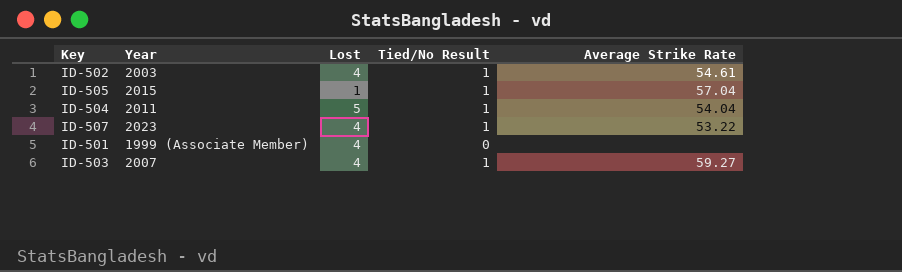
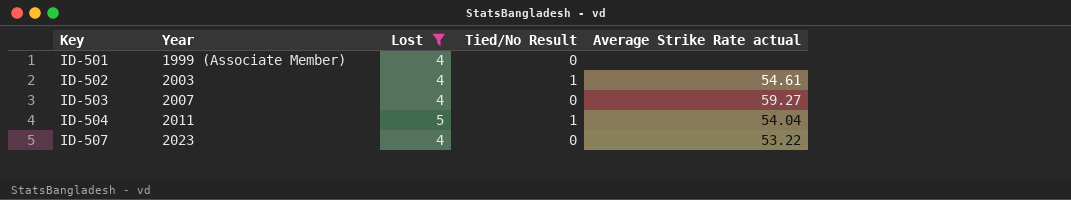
filter: none -> Lost != 1
row order: none -> Key ascending
column name: Average Strike Rate -> Average Strike Rate actual
ID-503 | Tied/No Result: 1 -> 0
ID-507 | Tied/No Result: 1 -> 0

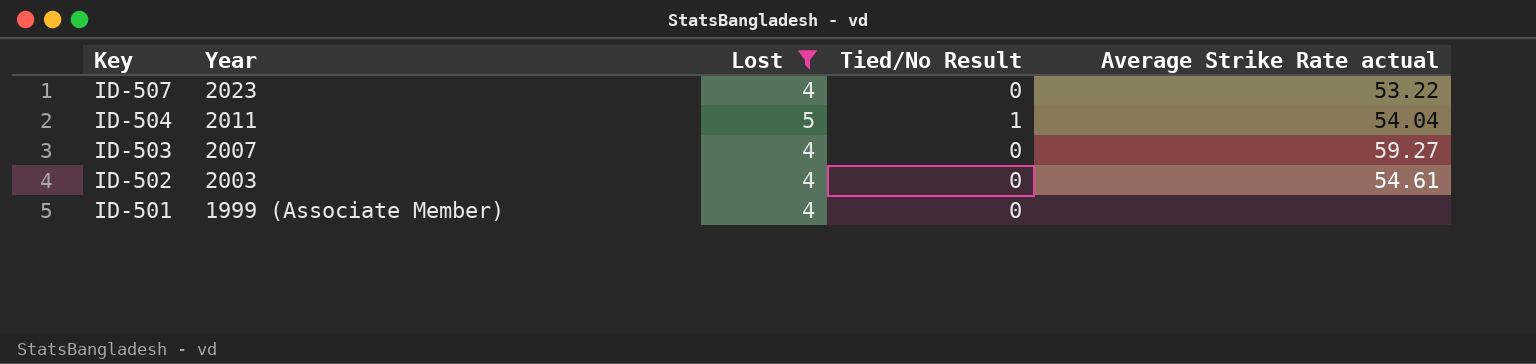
row order: Key ascending -> Key descending
ID-502 | Tied/No Result: 1 -> 0

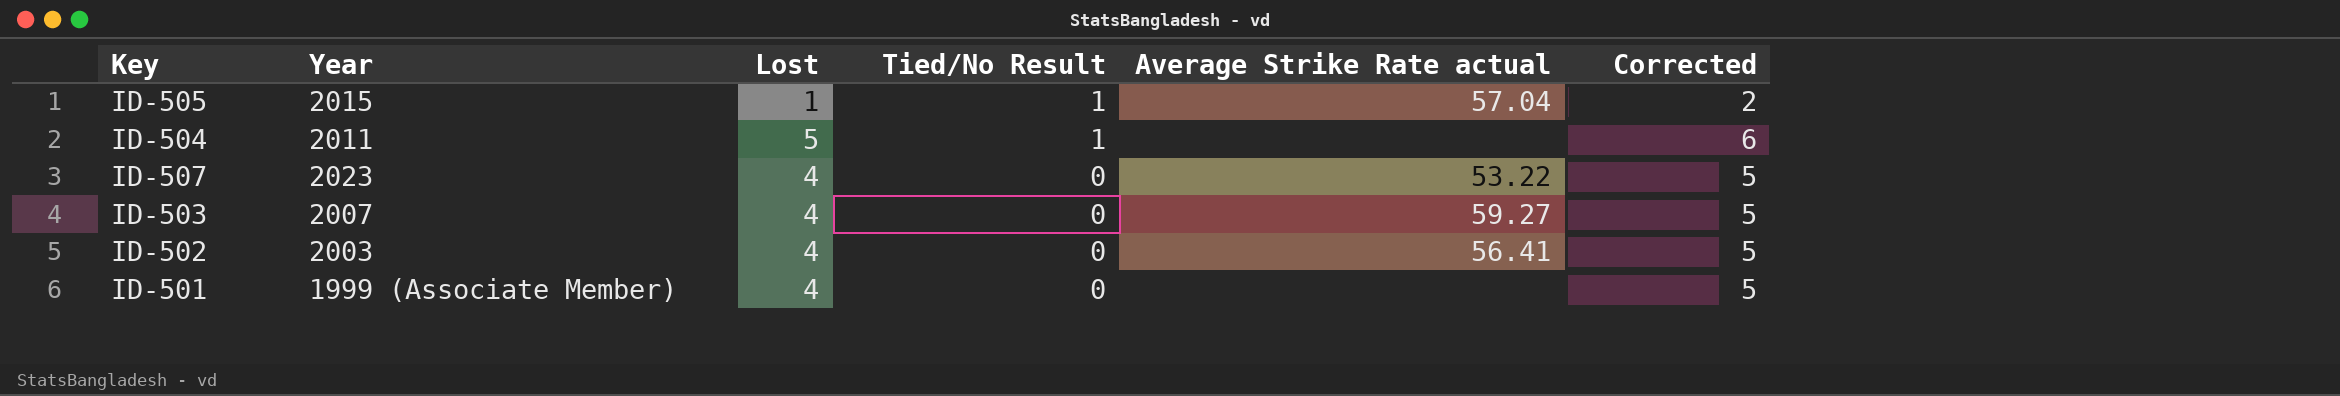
filter: Lost != 1 -> none
row order: Key descending -> Tied/No Result descending
column Corrected | formula: none -> [Lost] + 1
ID-504 | Average Strike Rate actual: 54.04 -> none
ID-502 | Average Strike Rate actual: 54.61 -> 56.41

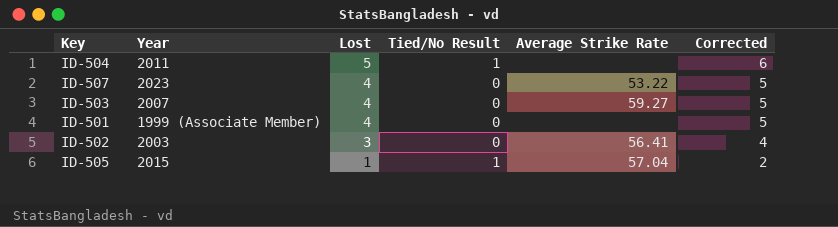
row order: Tied/No Result descending -> Lost descending
column name: Average Strike Rate actual -> Average Strike Rate
ID-502 | Lost: 4 -> 3
ID-502 | Corrected: 5 -> 4

